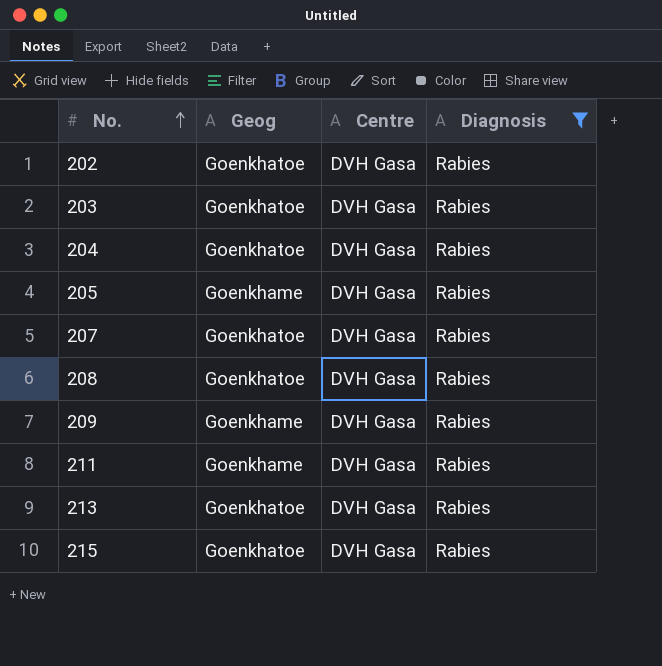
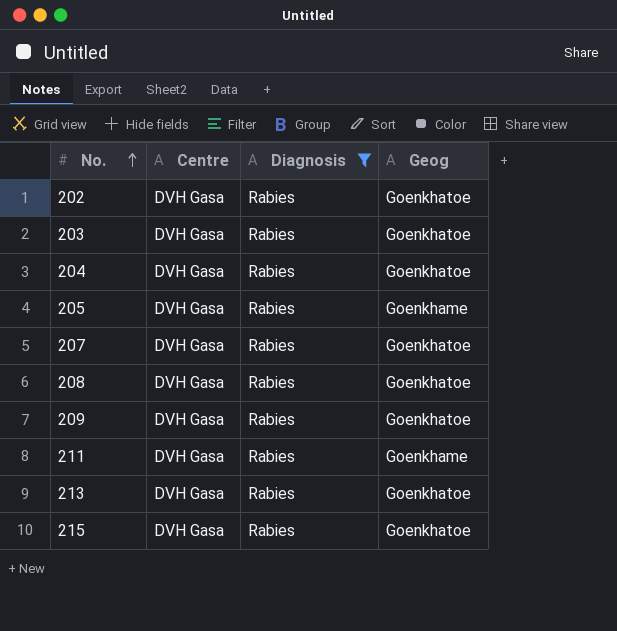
column Geog | position: 2 -> 4
209 | Geog: Goenkhame -> Goenkhatoe

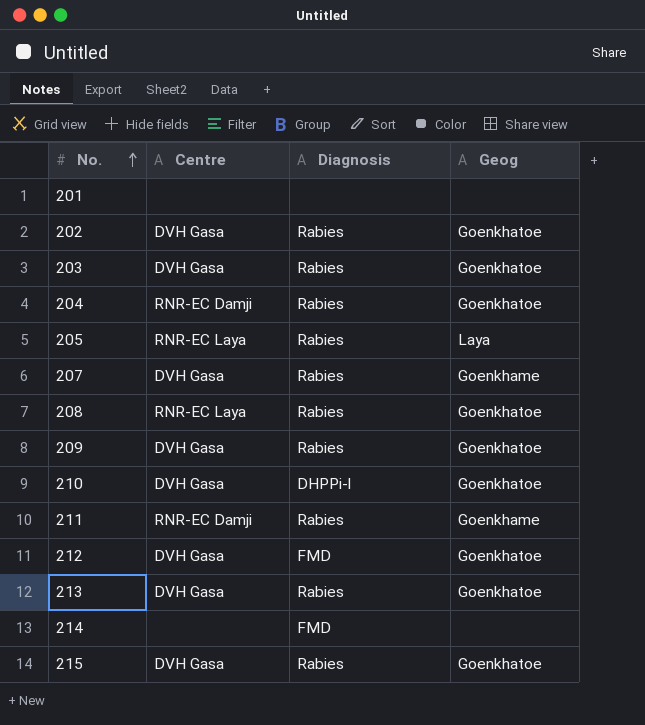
filter: Diagnosis = Rabies -> none
204 | Centre: DVH Gasa -> RNR-EC Damji
205 | Centre: DVH Gasa -> RNR-EC Laya
205 | Geog: Goenkhame -> Laya
207 | Geog: Goenkhatoe -> Goenkhame
208 | Centre: DVH Gasa -> RNR-EC Laya
211 | Centre: DVH Gasa -> RNR-EC Damji

